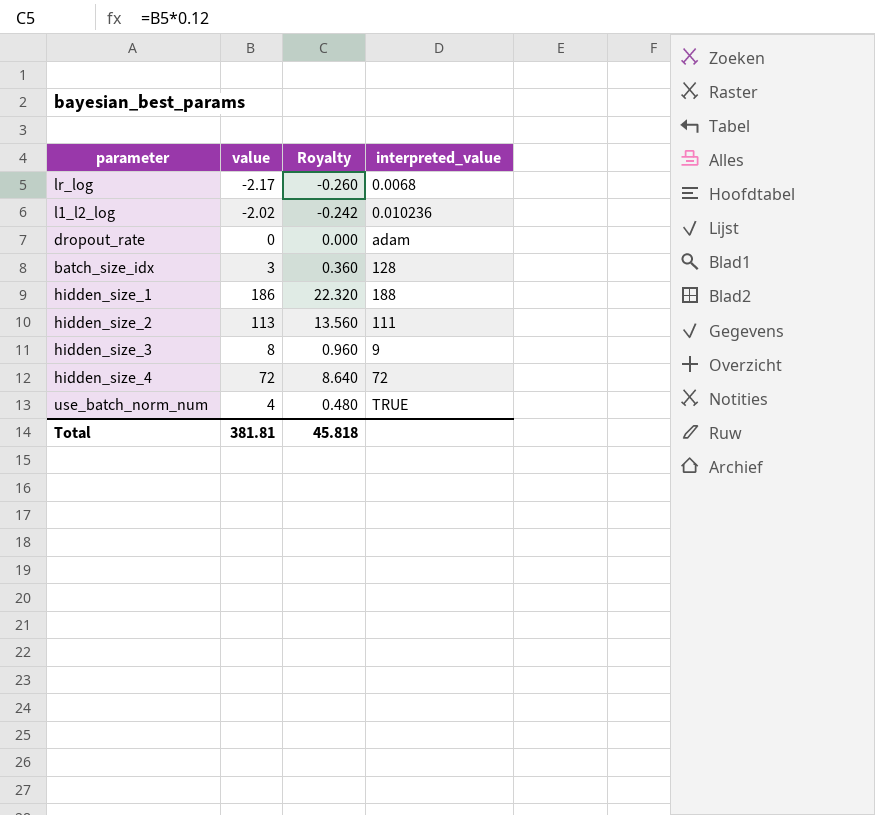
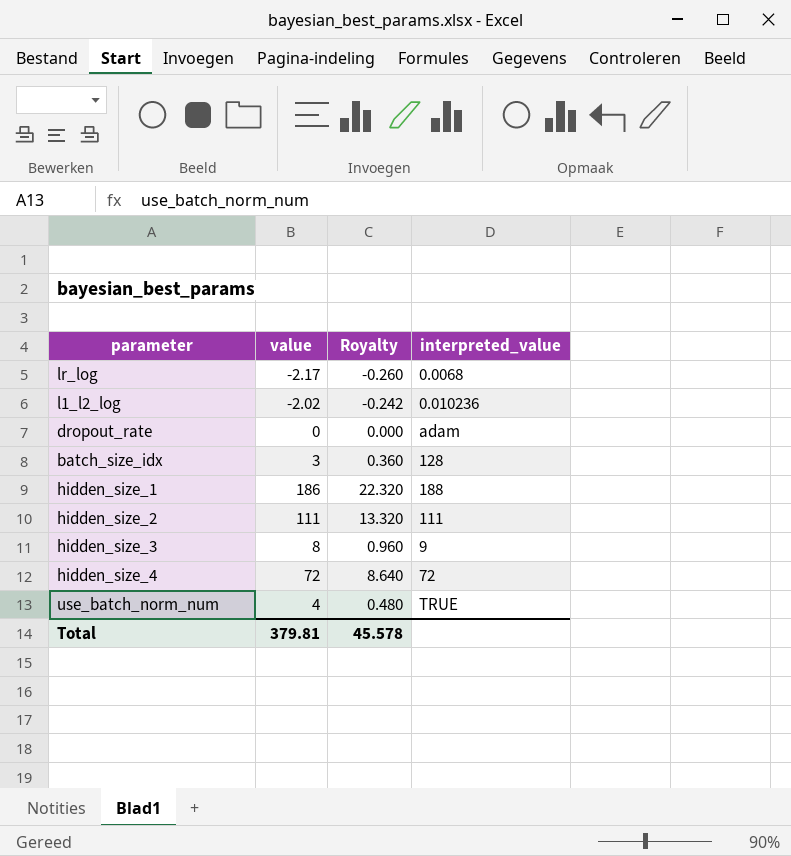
hidden_size_2 | value: 113 -> 111
hidden_size_2 | Royalty: 13.560 -> 13.320
Total | value: 381.81 -> 379.81
Total | Royalty: 45.818 -> 45.578

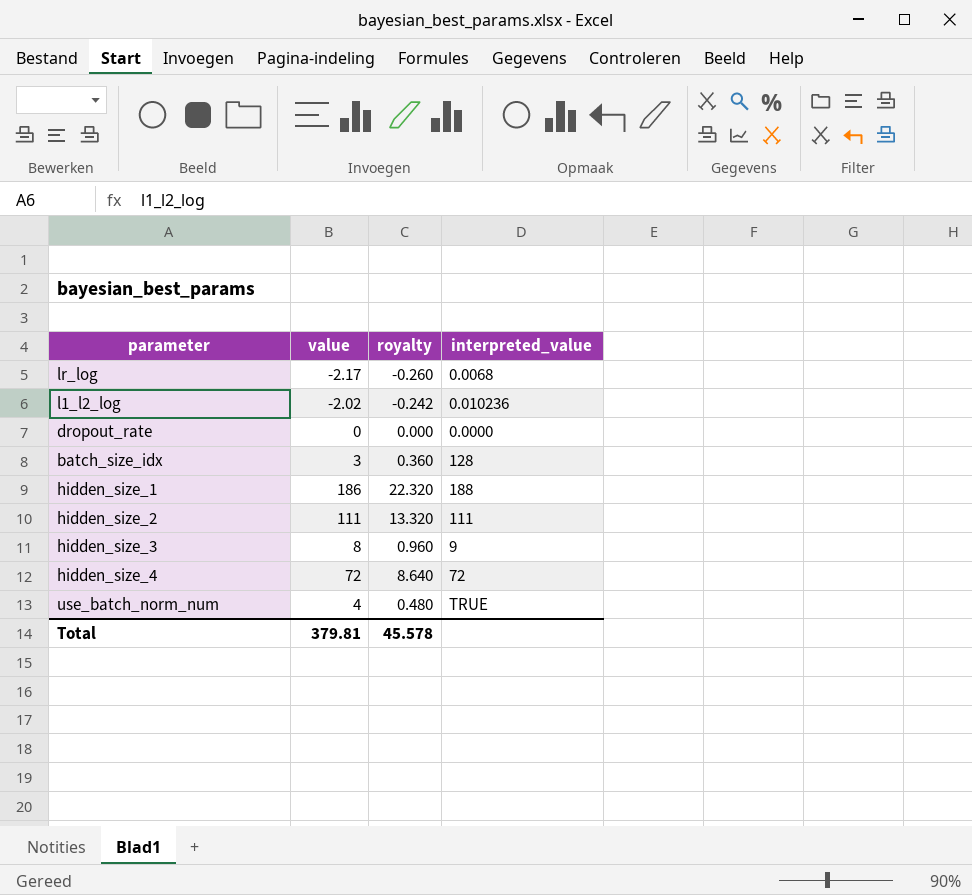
column name: Royalty -> royalty
dropout_rate | interpreted_value: adam -> 0.0000

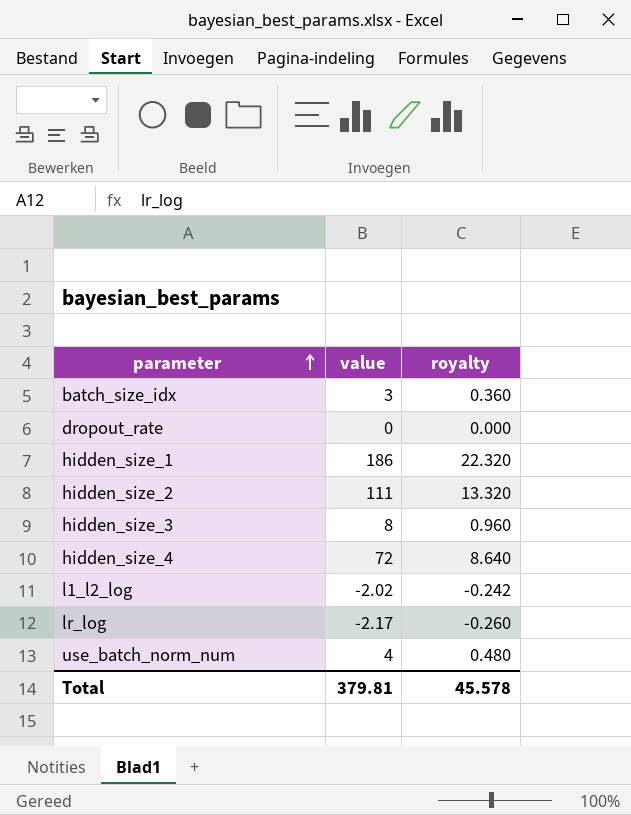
row order: none -> parameter ascending
column interpreted_value | position: 4 -> none

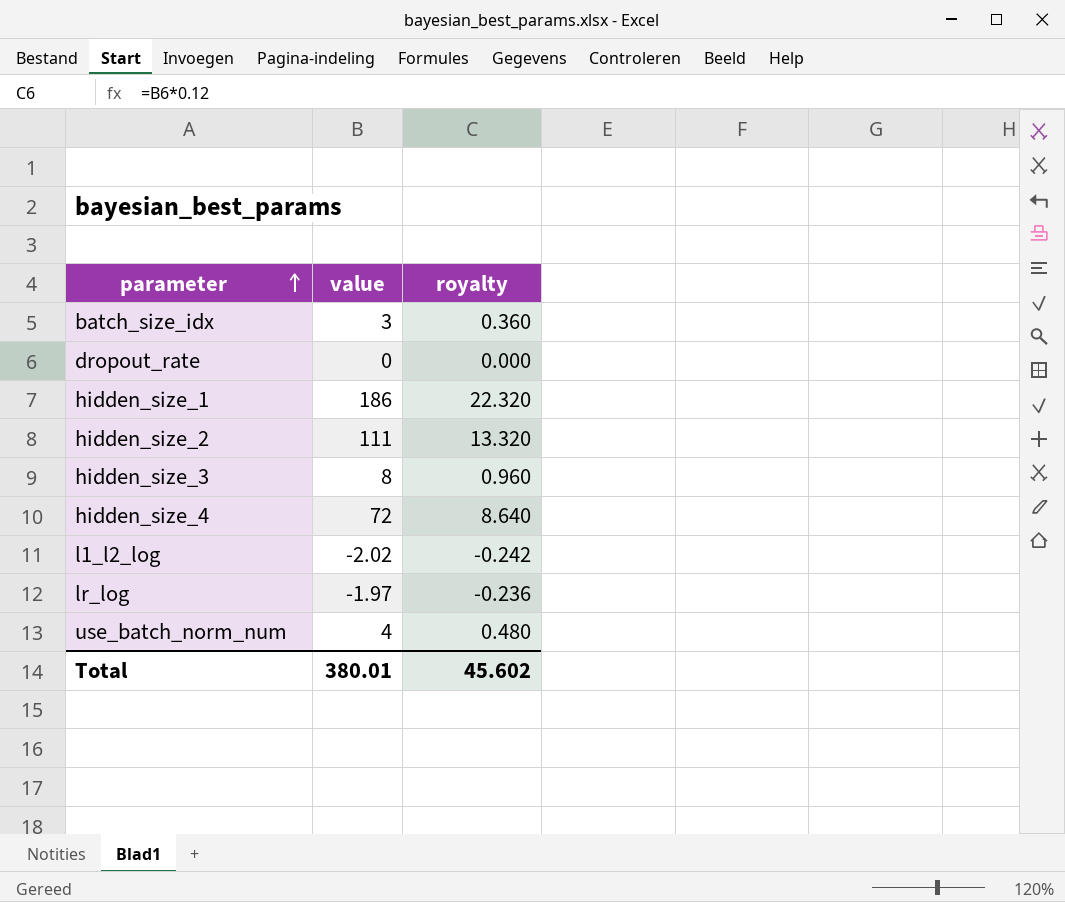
lr_log | value: -2.17 -> -1.97
lr_log | royalty: -0.260 -> -0.236
Total | value: 379.81 -> 380.01
Total | royalty: 45.578 -> 45.602

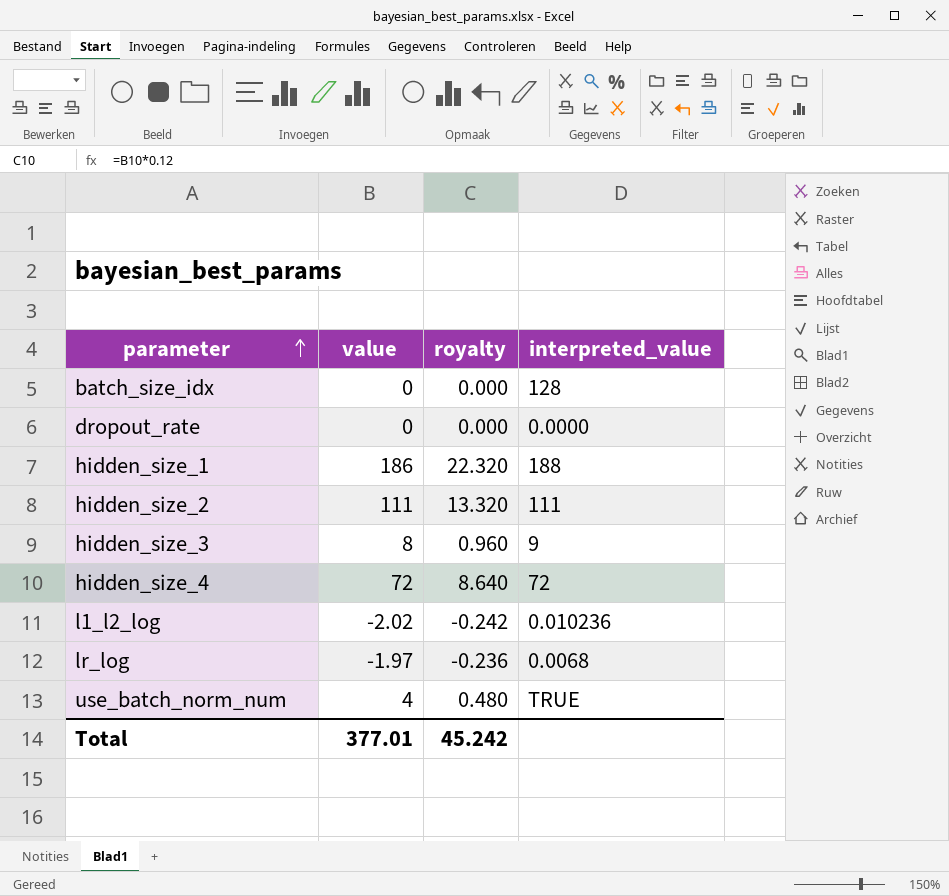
column interpreted_value | position: none -> 4
batch_size_idx | value: 3 -> 0
batch_size_idx | royalty: 0.360 -> 0.000
Total | value: 380.01 -> 377.01
Total | royalty: 45.602 -> 45.242

